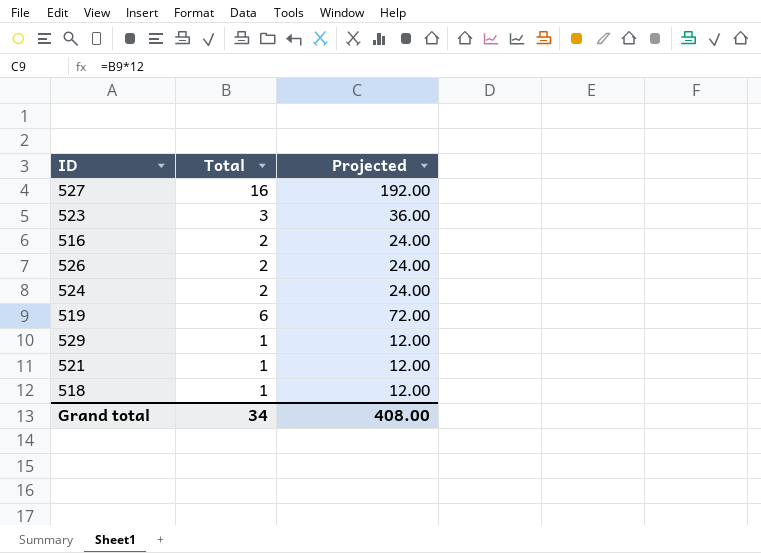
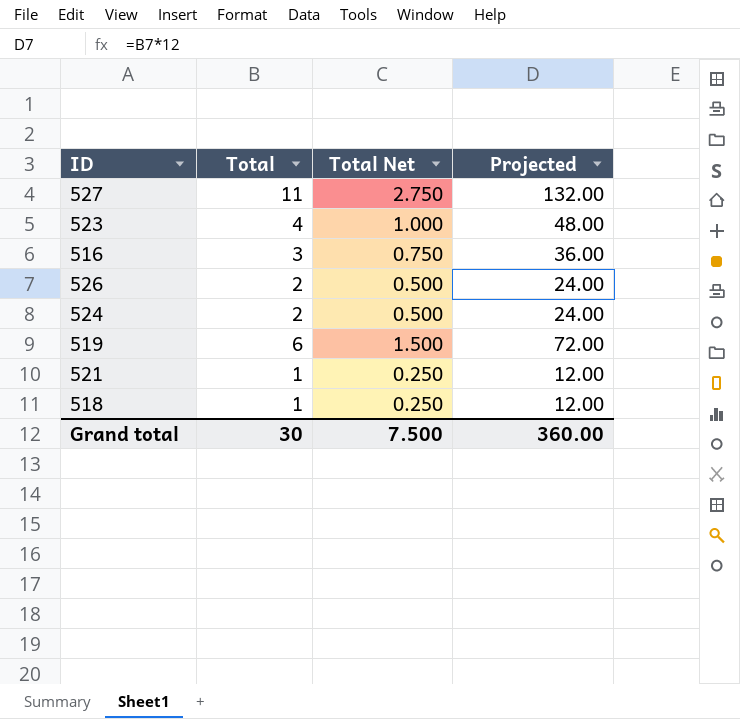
column Total Net | formula: none -> [Total] * 0.25
row 529: 1 | 12.00 -> none
527 | Total: 16 -> 11
527 | Projected: 192.00 -> 132.00
523 | Total: 3 -> 4
523 | Projected: 36.00 -> 48.00
516 | Total: 2 -> 3
516 | Projected: 24.00 -> 36.00
Grand total | Total: 34 -> 30
Grand total | Projected: 408.00 -> 360.00

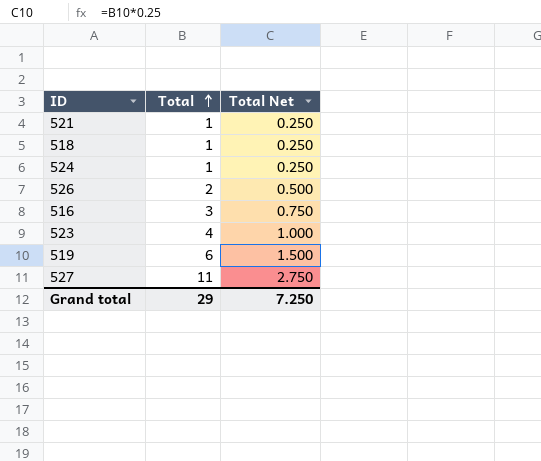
row order: none -> Total ascending
column Projected | formula: [Total] * 12 -> none
524 | Total: 2 -> 1
524 | Total Net: 0.500 -> 0.250
Grand total | Total: 30 -> 29
Grand total | Total Net: 7.500 -> 7.250

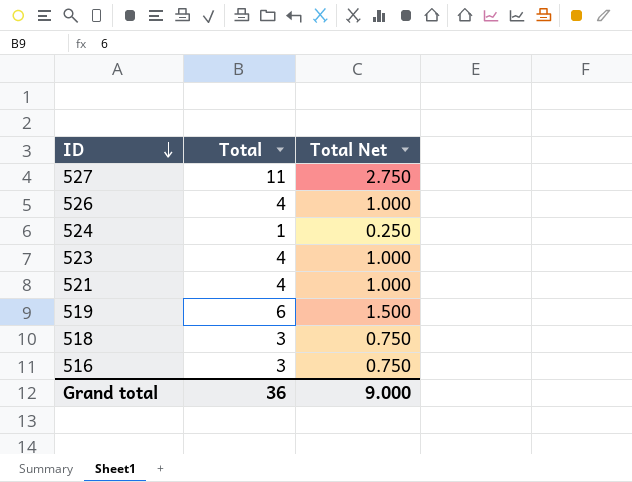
row order: Total ascending -> ID descending
526 | Total: 2 -> 4
526 | Total Net: 0.500 -> 1.000
521 | Total: 1 -> 4
521 | Total Net: 0.250 -> 1.000
518 | Total: 1 -> 3
518 | Total Net: 0.250 -> 0.750
Grand total | Total: 29 -> 36
Grand total | Total Net: 7.250 -> 9.000

